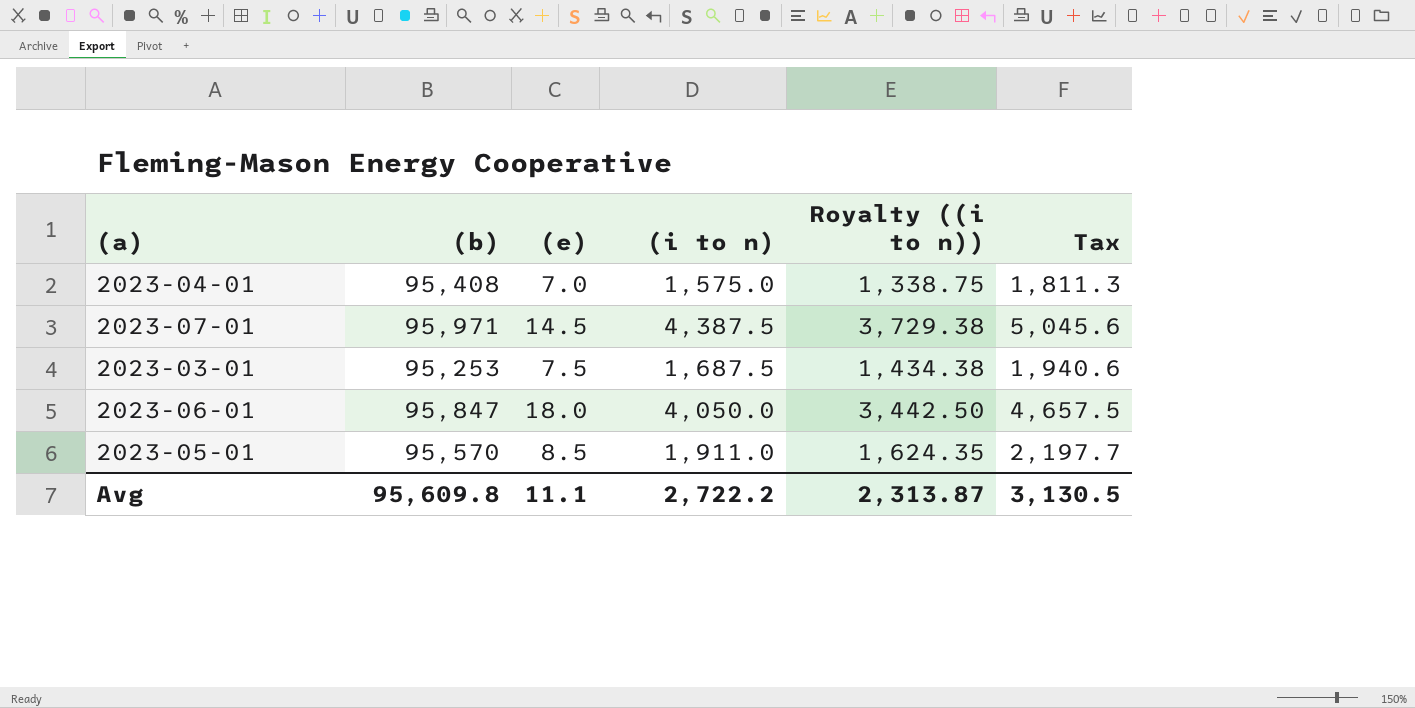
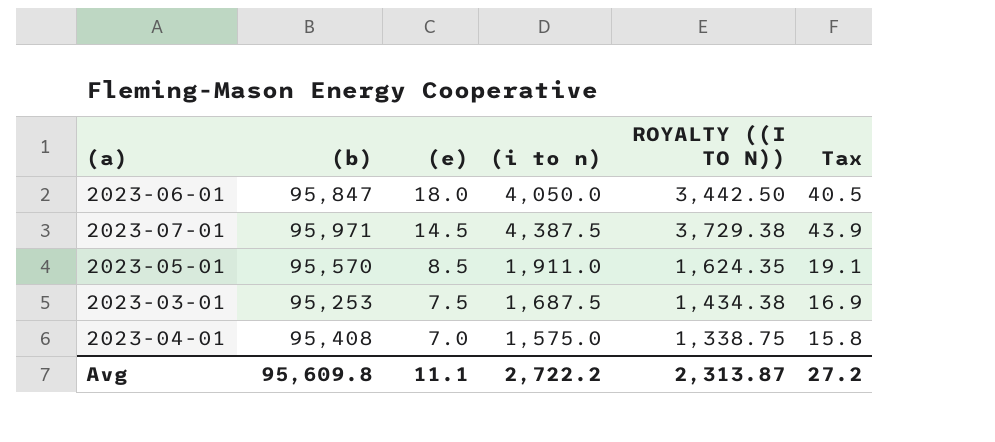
row order: none -> (e) descending
column name: Royalty ((i to n)) -> ROYALTY ((I TO N))
column Tax | formula: [(i to n)] * 1.15 -> [(i to n)] * 0.01
Avg | Tax: 3,130.5 -> 27.2

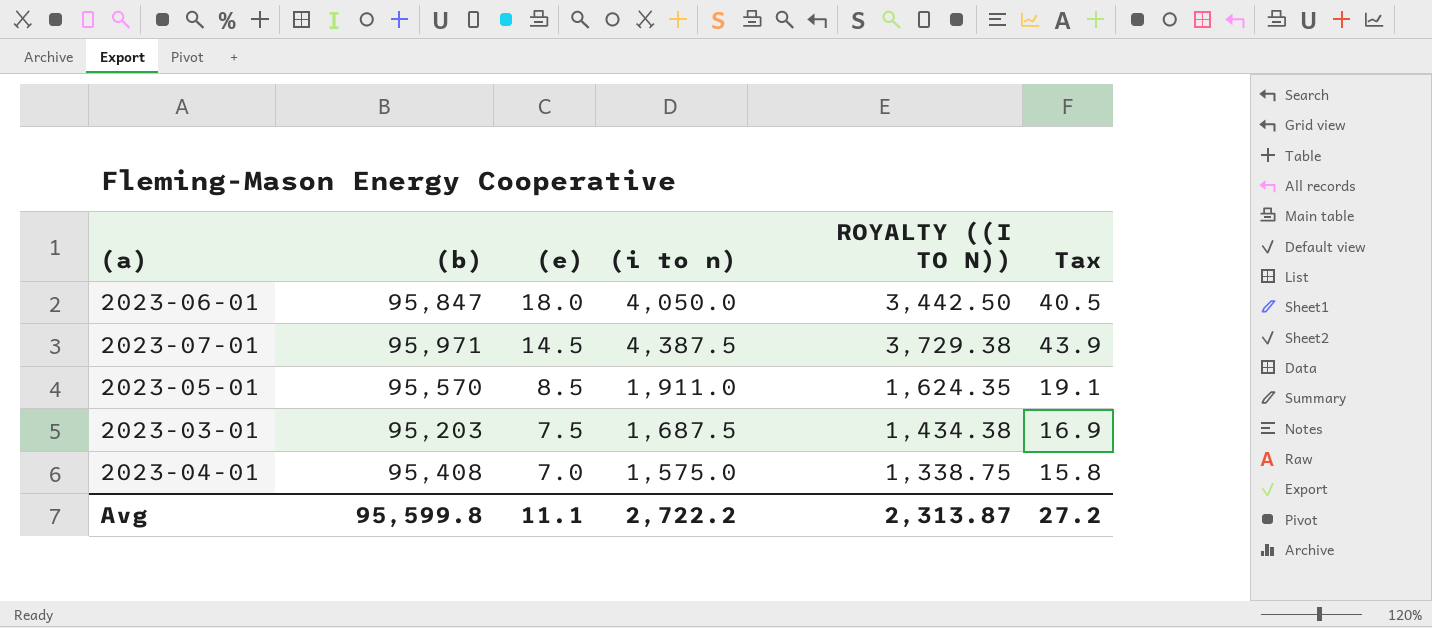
2023-03-01 | (b): 95,253 -> 95,203
Avg | (b): 95,609.8 -> 95,599.8

